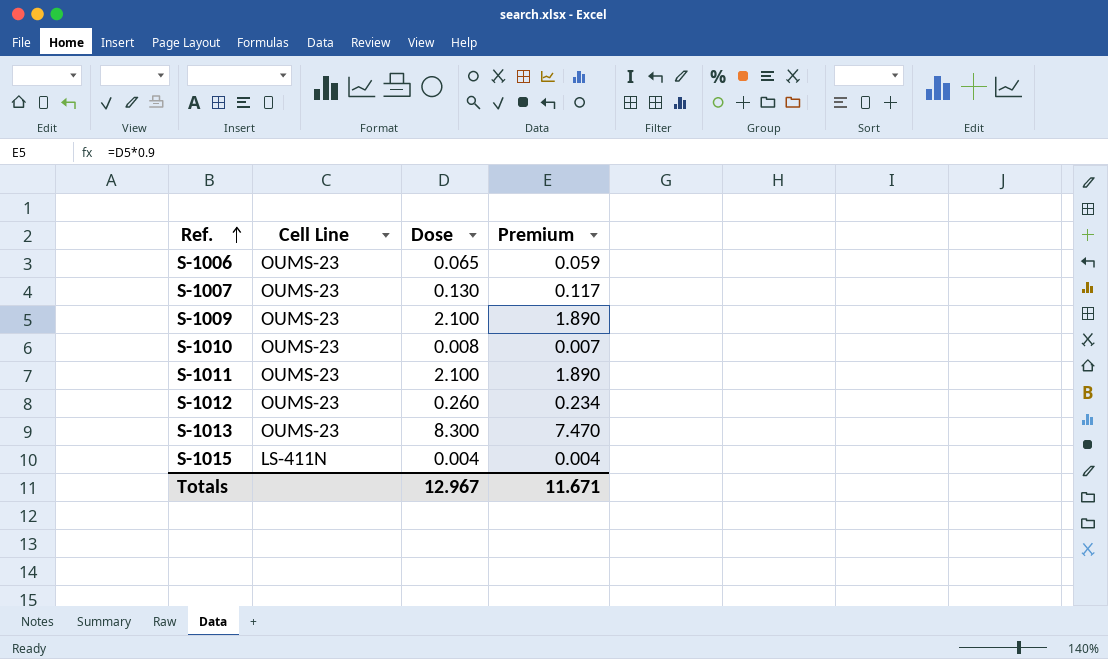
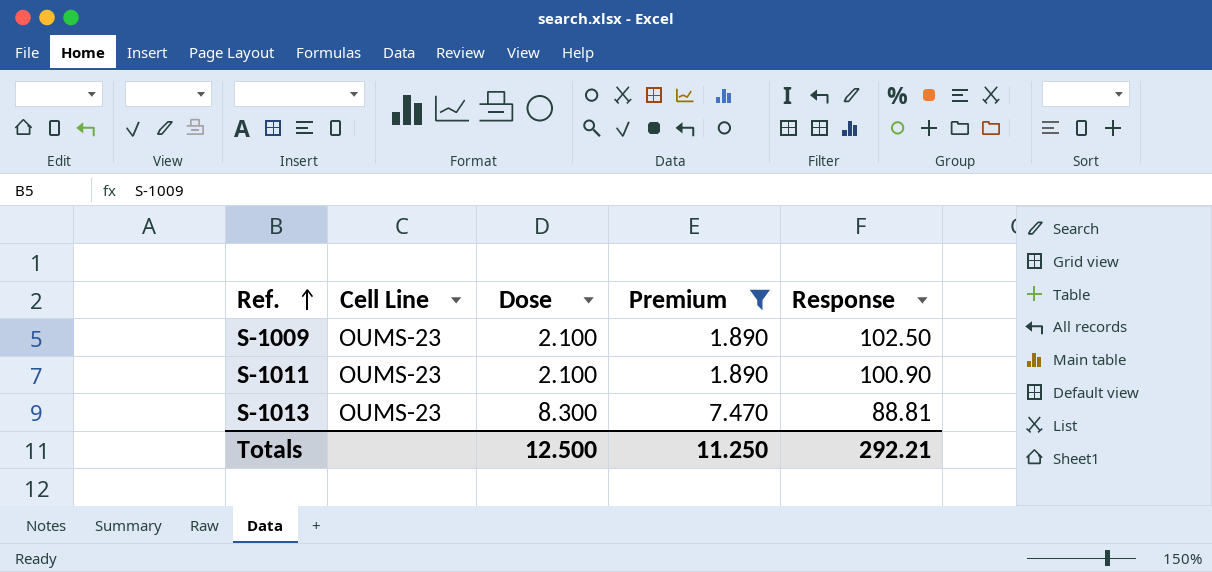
filter: none -> Premium >= 1.890
column Response | position: none -> 5
Totals | Dose: 12.967 -> 12.500
Totals | Premium: 11.671 -> 11.250

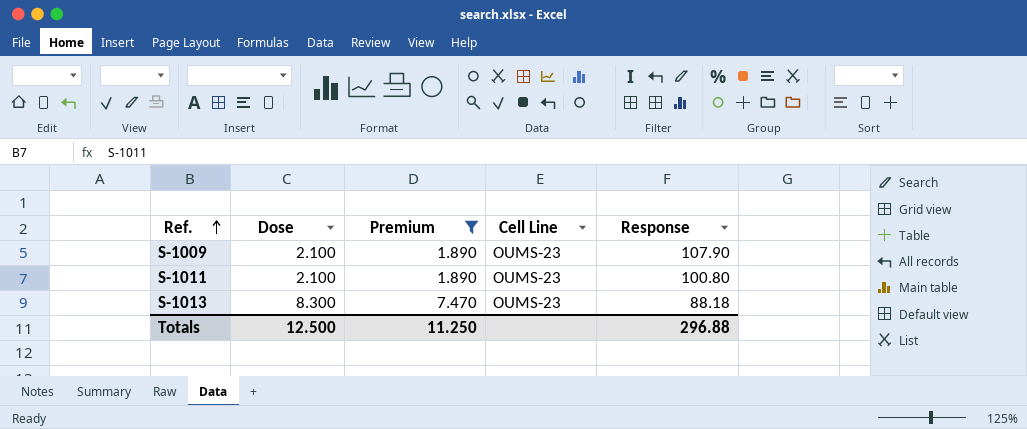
column Cell Line | position: 2 -> 4
S-1009 | Response: 102.50 -> 107.90
S-1011 | Response: 100.90 -> 100.80
S-1013 | Response: 88.81 -> 88.18
Totals | Response: 292.21 -> 296.88

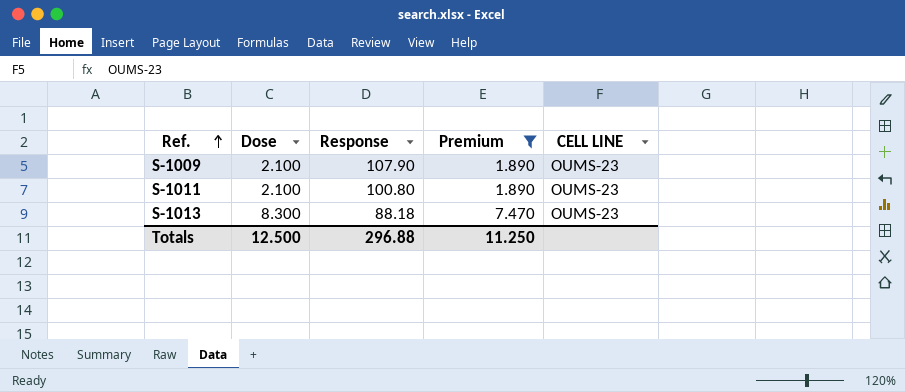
column Response | position: 5 -> 3
column name: Cell Line -> CELL LINE

